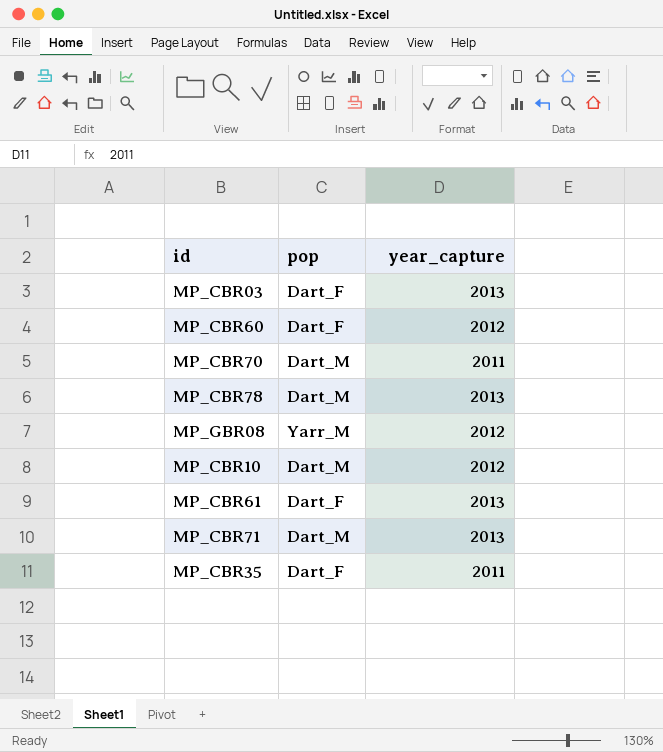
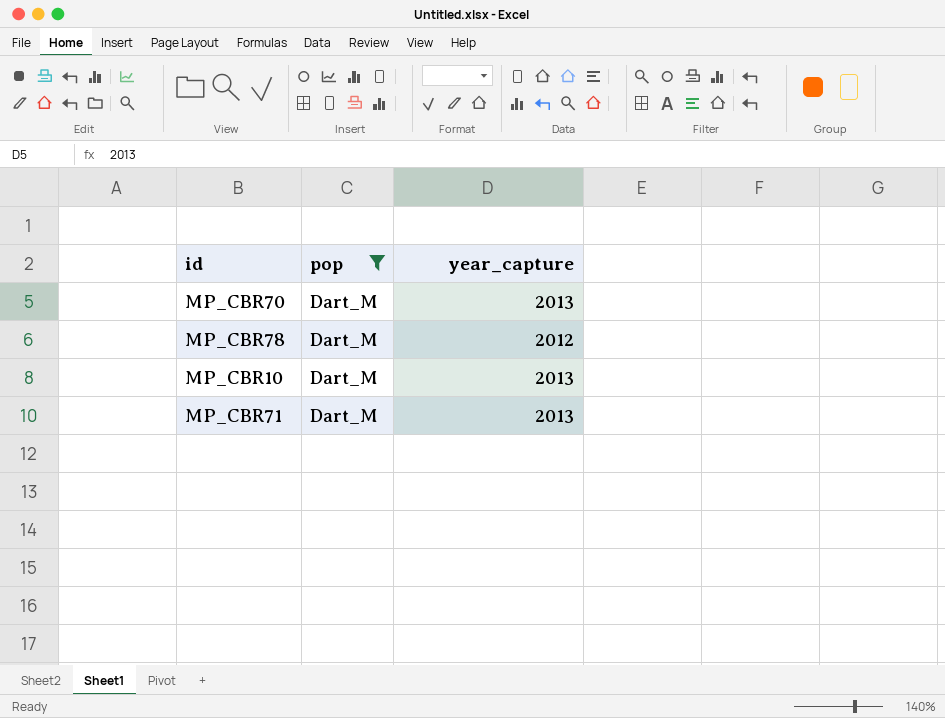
filter: none -> pop = Dart_M
MP_CBR70 | year_capture: 2011 -> 2013
MP_CBR78 | year_capture: 2013 -> 2012
MP_CBR10 | year_capture: 2012 -> 2013

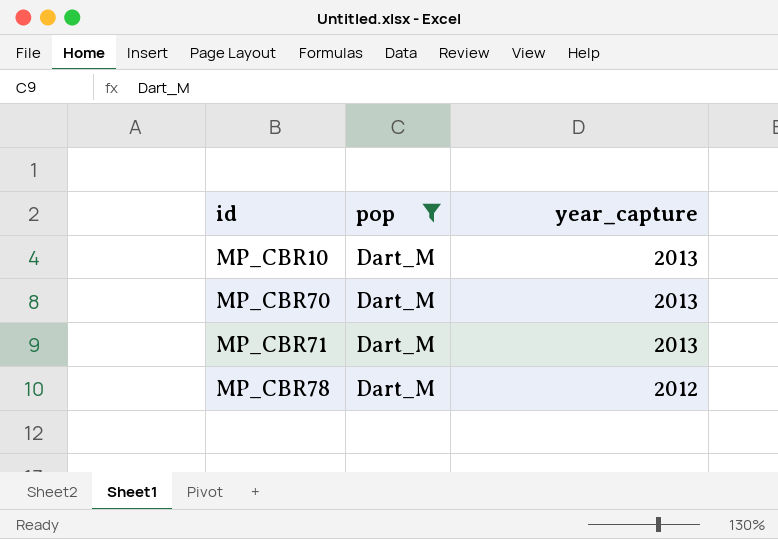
row order: none -> id ascending

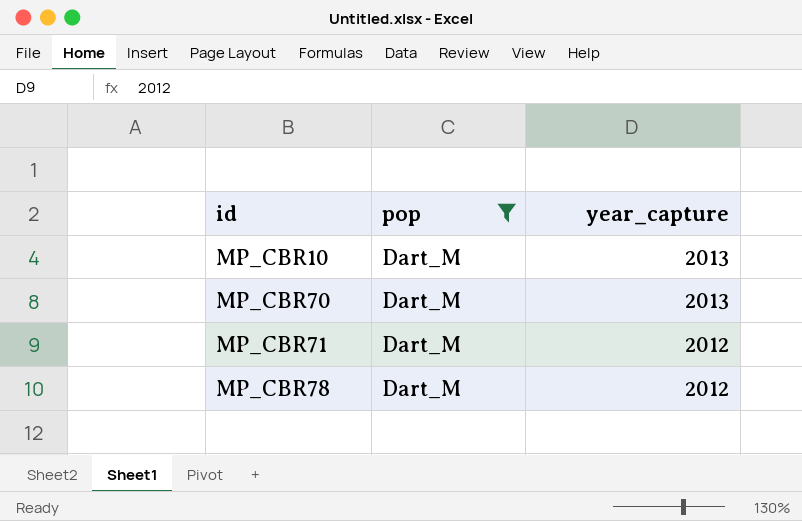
MP_CBR71 | year_capture: 2013 -> 2012

